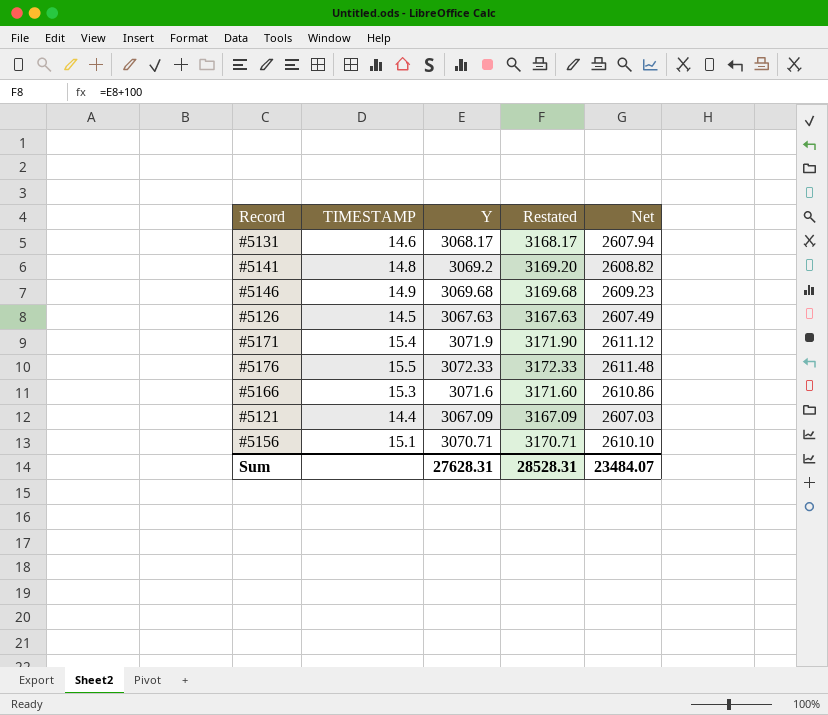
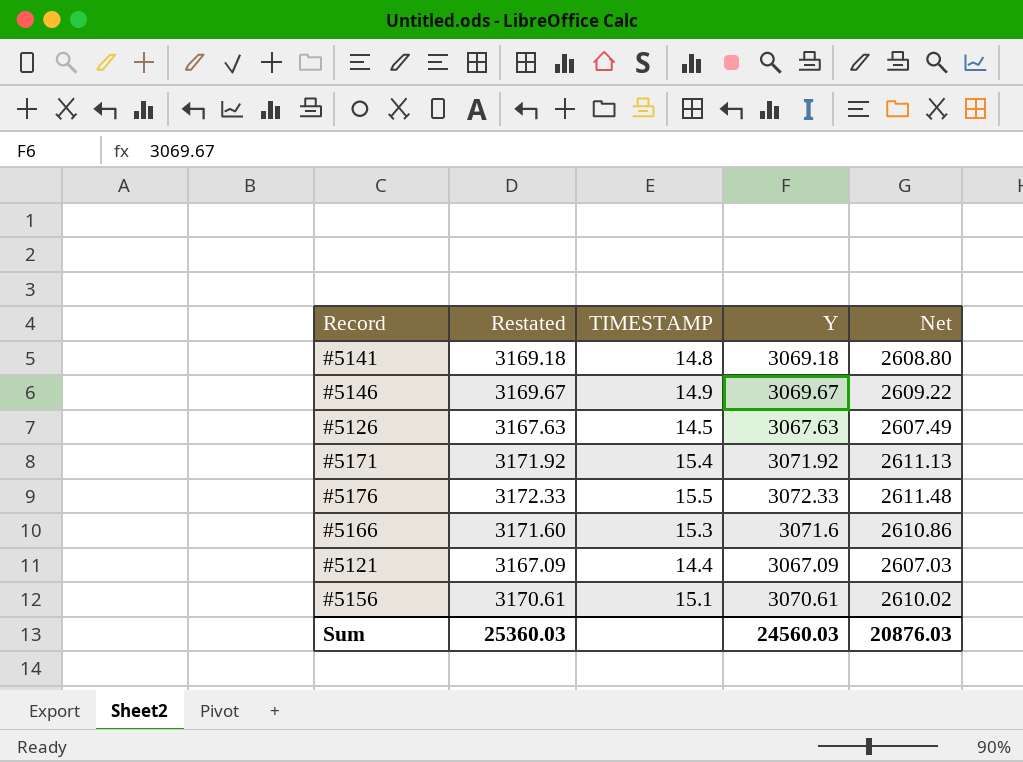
column Restated | position: 4 -> 2
row #5131: 14.6 | 3068.17 | 3168.17 | 2607.94 -> none
#5141 | Restated: 3169.20 -> 3169.18
#5141 | Y: 3069.2 -> 3069.18
#5141 | Net: 2608.82 -> 2608.80
#5146 | Restated: 3169.68 -> 3169.67
#5146 | Y: 3069.68 -> 3069.67
#5146 | Net: 2609.23 -> 2609.22
#5171 | Restated: 3171.90 -> 3171.92
#5171 | Y: 3071.9 -> 3071.92
#5171 | Net: 2611.12 -> 2611.13
#5156 | Restated: 3170.71 -> 3170.61
#5156 | Y: 3070.71 -> 3070.61
#5156 | Net: 2610.10 -> 2610.02
Sum | Restated: 28528.31 -> 25360.03
Sum | Y: 27628.31 -> 24560.03
Sum | Net: 23484.07 -> 20876.03

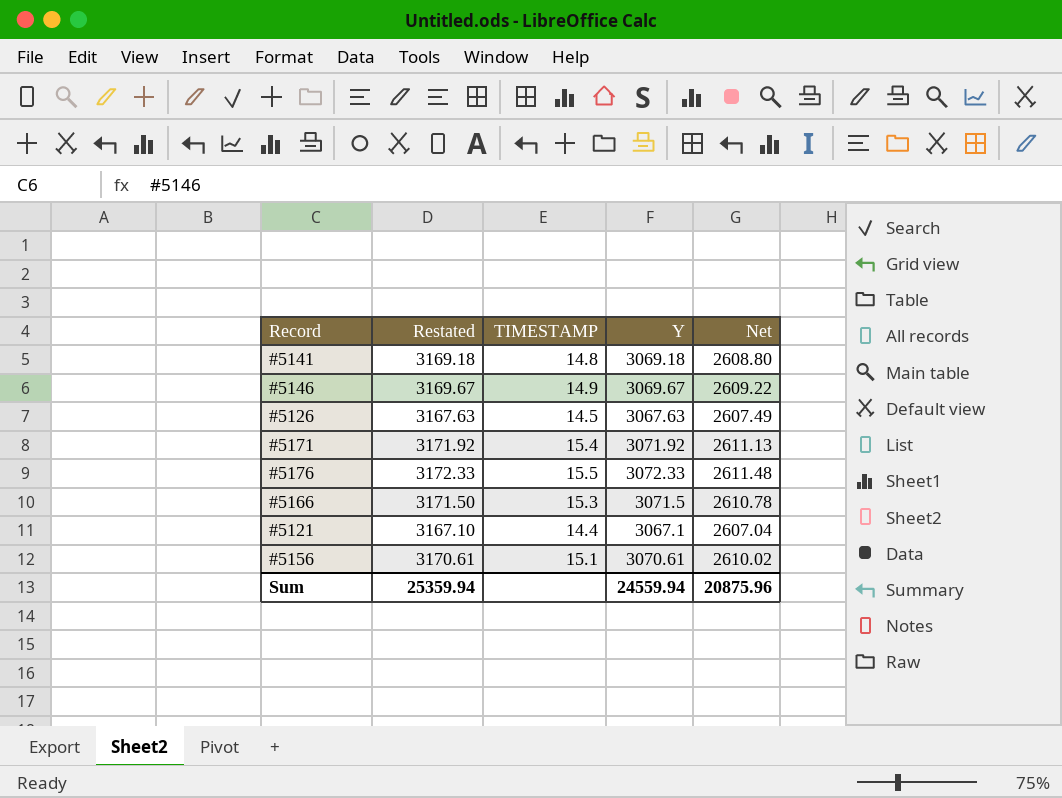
#5166 | Restated: 3171.60 -> 3171.50
#5166 | Y: 3071.6 -> 3071.5
#5166 | Net: 2610.86 -> 2610.78
#5121 | Restated: 3167.09 -> 3167.10
#5121 | Y: 3067.09 -> 3067.1
#5121 | Net: 2607.03 -> 2607.04
Sum | Restated: 25360.03 -> 25359.94
Sum | Y: 24560.03 -> 24559.94
Sum | Net: 20876.03 -> 20875.96

